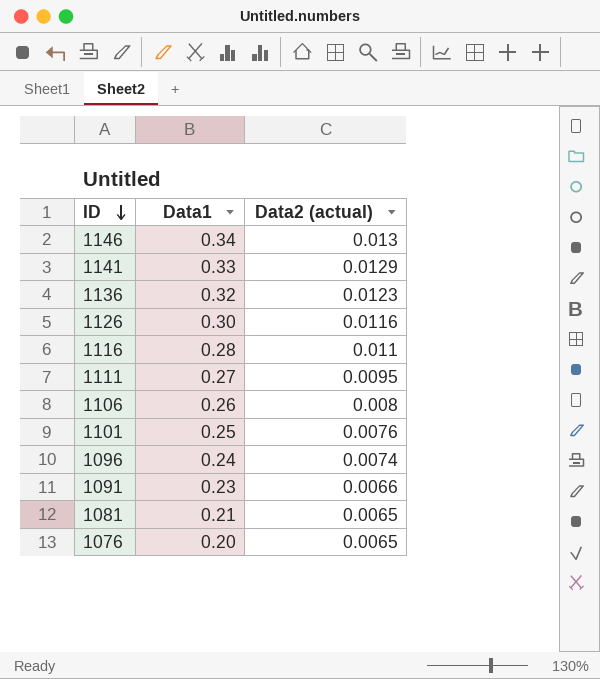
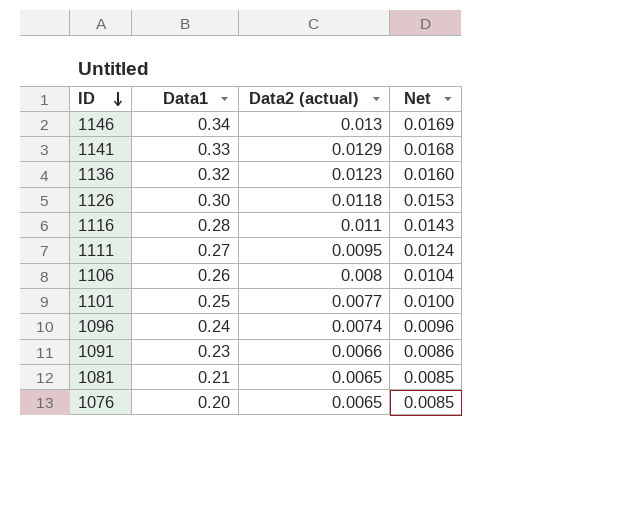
column Net | formula: none -> [Data2 (actual)] * 1.3
1126 | Data2 (actual): 0.0116 -> 0.0118
1101 | Data2 (actual): 0.0076 -> 0.0077

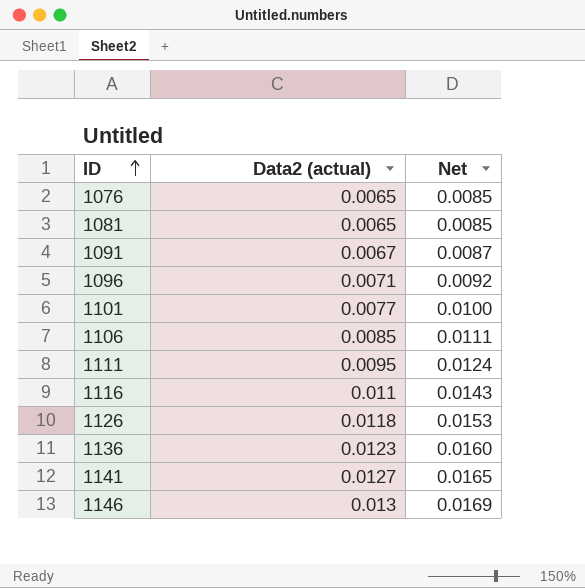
row order: ID descending -> ID ascending
column Data1 | position: 2 -> none
1091 | Data2 (actual): 0.0066 -> 0.0067
1091 | Net: 0.0086 -> 0.0087
1096 | Data2 (actual): 0.0074 -> 0.0071
1096 | Net: 0.0096 -> 0.0092
1106 | Data2 (actual): 0.008 -> 0.0085
1106 | Net: 0.0104 -> 0.0111
1141 | Data2 (actual): 0.0129 -> 0.0127
1141 | Net: 0.0168 -> 0.0165

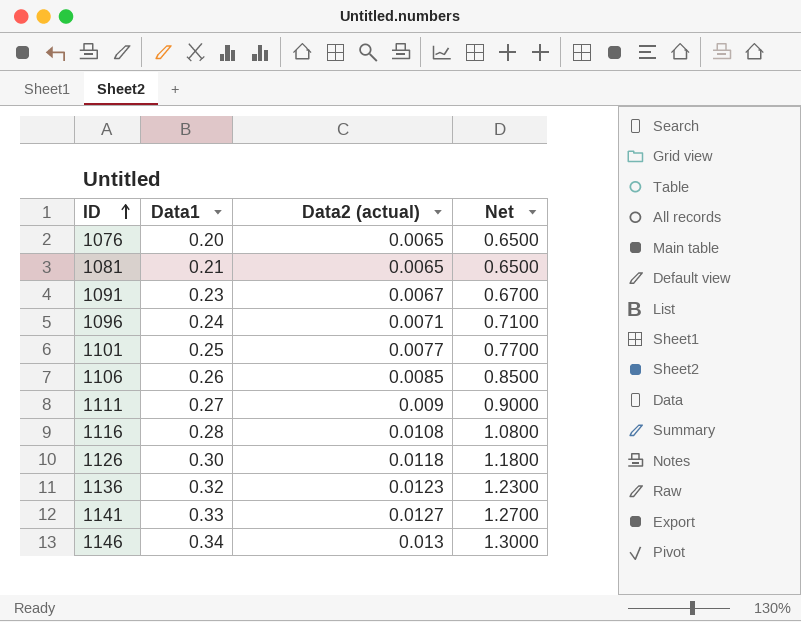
column Data1 | position: none -> 2
column Net | formula: [Data2 (actual)] * 1.3 -> [Data2 (actual)] * 100
1111 | Data2 (actual): 0.0095 -> 0.009
1116 | Data2 (actual): 0.011 -> 0.0108

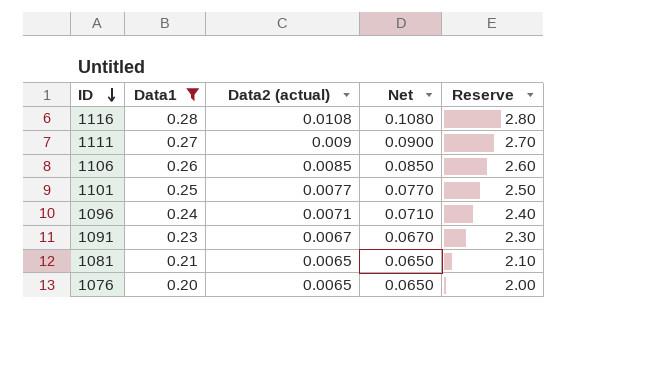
filter: none -> Data1 <= 0.28
row order: ID ascending -> ID descending
column Net | formula: [Data2 (actual)] * 100 -> [Data2 (actual)] * 10
column Reserve | formula: none -> [Data1] * 10

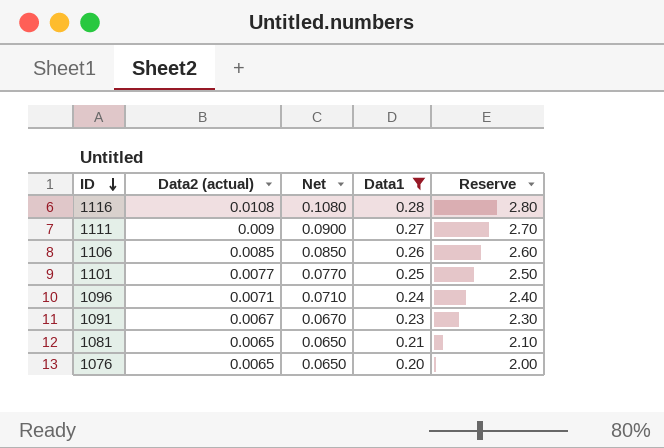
column Data1 | position: 2 -> 4

